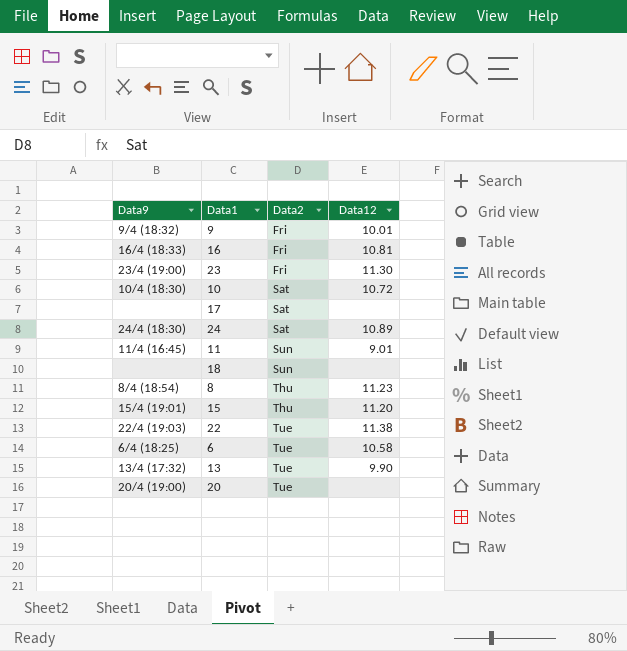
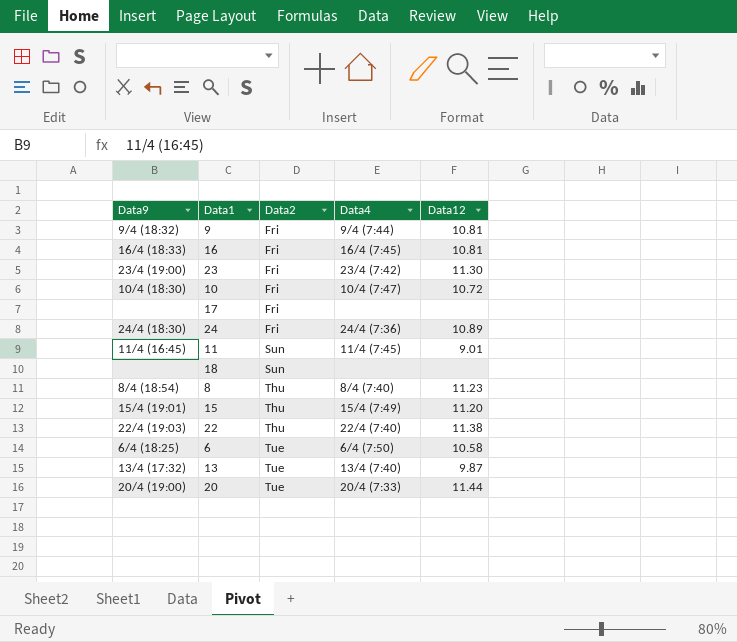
column Data4 | position: none -> 4
9 | Data12: 10.01 -> 10.81
10 | Data2: Sat -> Fri
17 | Data2: Sat -> Fri
24 | Data2: Sat -> Fri
22 | Data2: Tue -> Thu
13 | Data12: 9.90 -> 9.87
20 | Data12: none -> 11.44

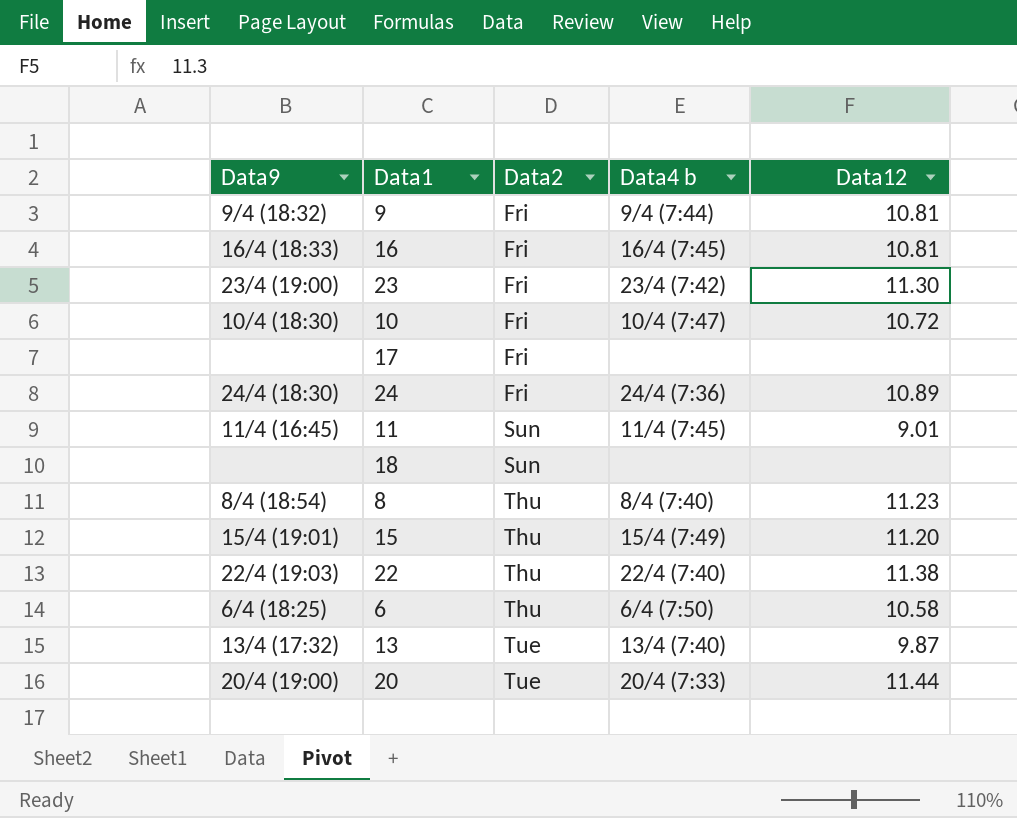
column name: Data4 -> Data4 b
6 | Data2: Tue -> Thu

